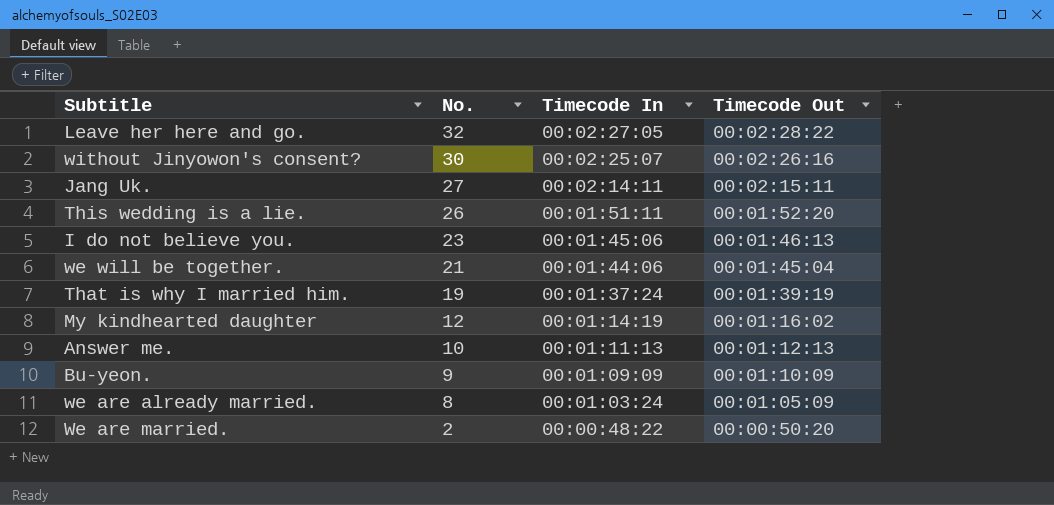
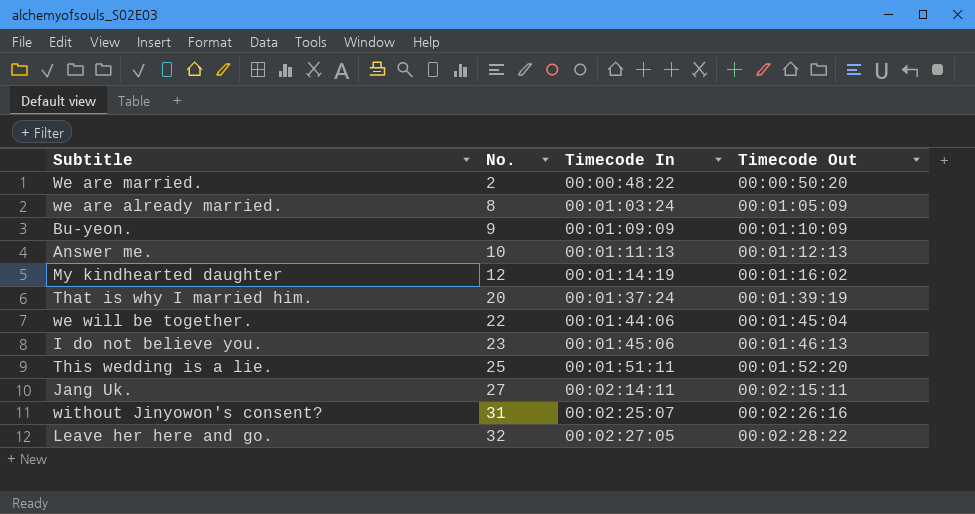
row order: No. descending -> No. ascending
That is why I married him. | No.: 19 -> 20
we will be together. | No.: 21 -> 22
This wedding is a lie. | No.: 26 -> 25
without Jinyowon's consent? | No.: 30 -> 31

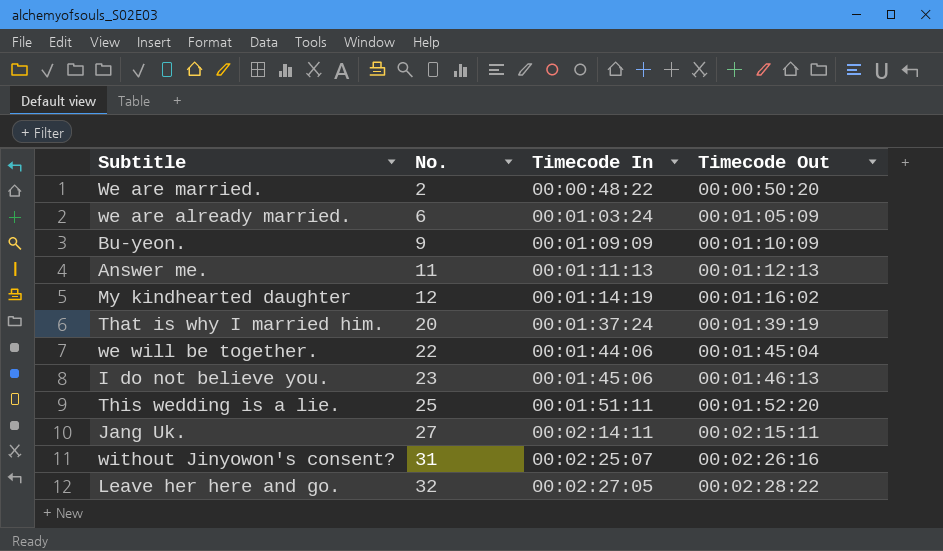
we are already married. | No.: 8 -> 6
Answer me. | No.: 10 -> 11

